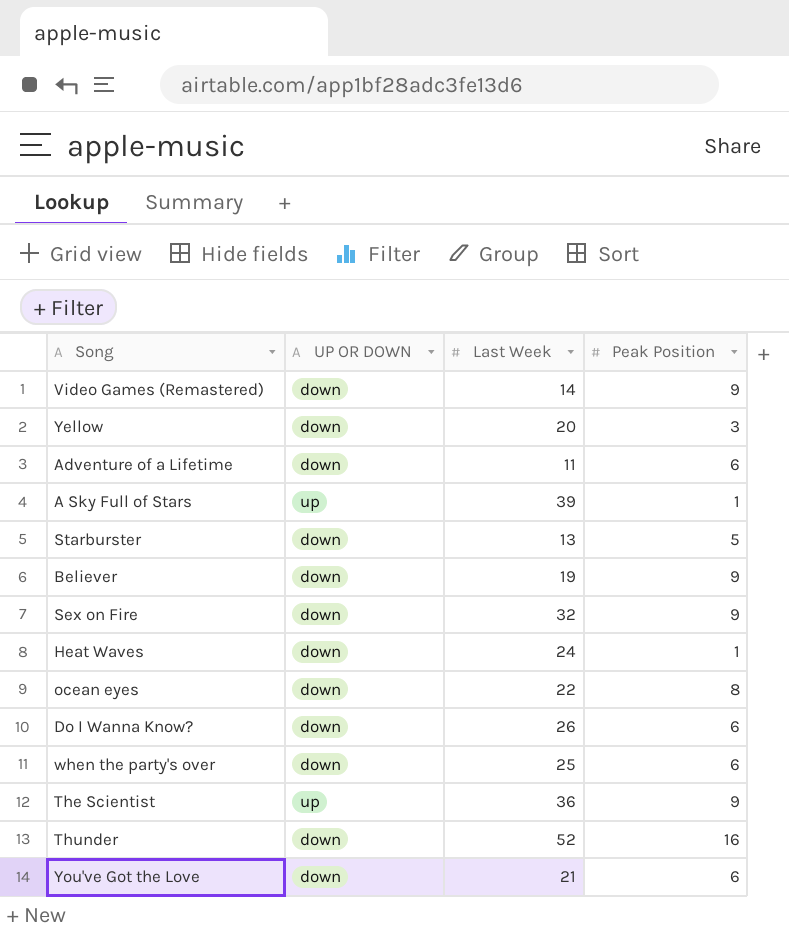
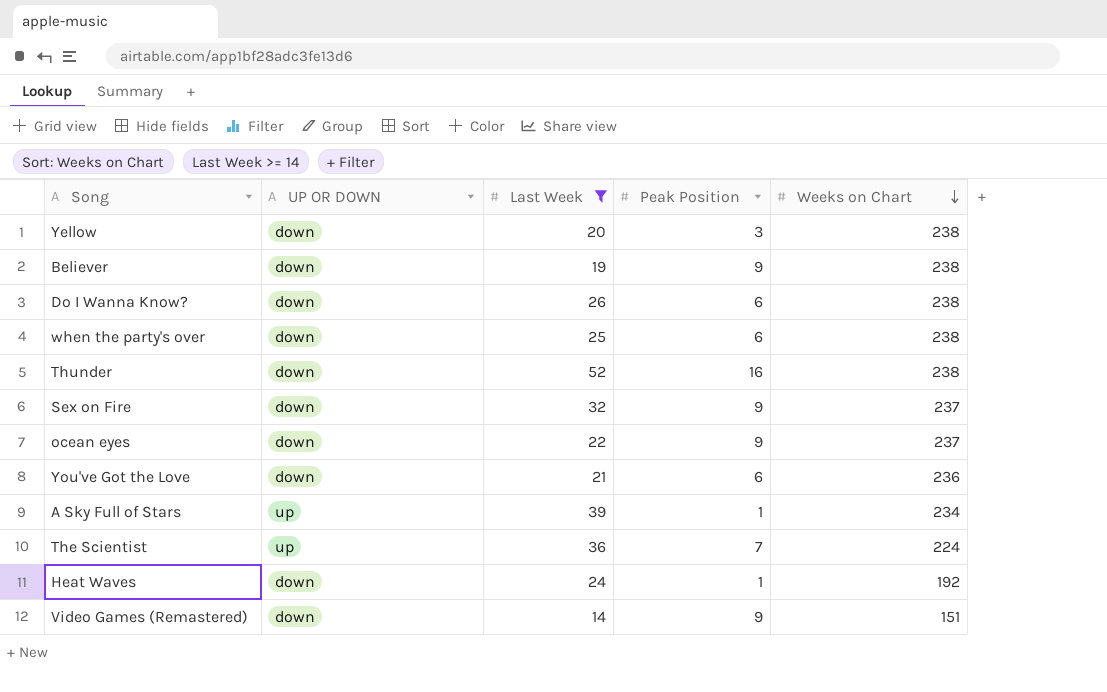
filter: none -> Last Week >= 14
row order: none -> Weeks on Chart descending
column Weeks on Chart | position: none -> 5
ocean eyes | Peak Position: 8 -> 9
The Scientist | Peak Position: 9 -> 7

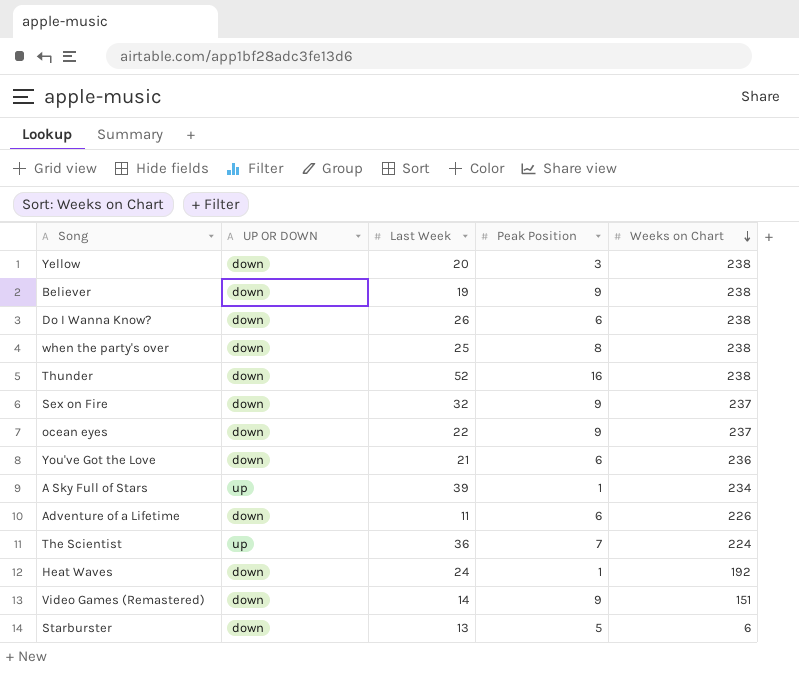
filter: Last Week >= 14 -> none
when the party's over | Peak Position: 6 -> 8

